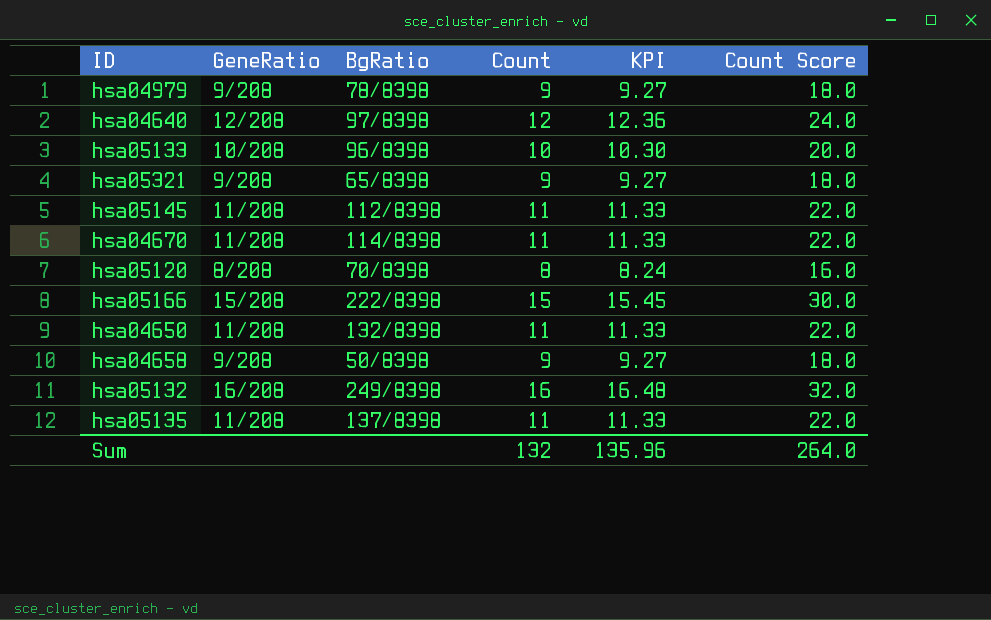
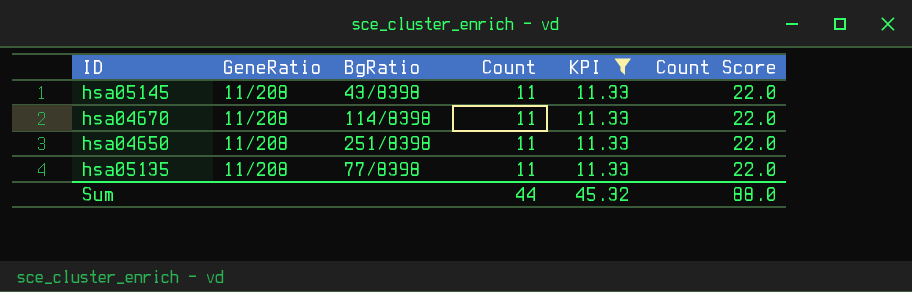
filter: none -> KPI = 11.33
hsa05145 | BgRatio: 112/8398 -> 43/8398
hsa04650 | BgRatio: 132/8398 -> 251/8398
hsa05135 | BgRatio: 137/8398 -> 77/8398
Sum | Count: 132 -> 44
Sum | KPI: 135.96 -> 45.32
Sum | Count Score: 264.0 -> 88.0

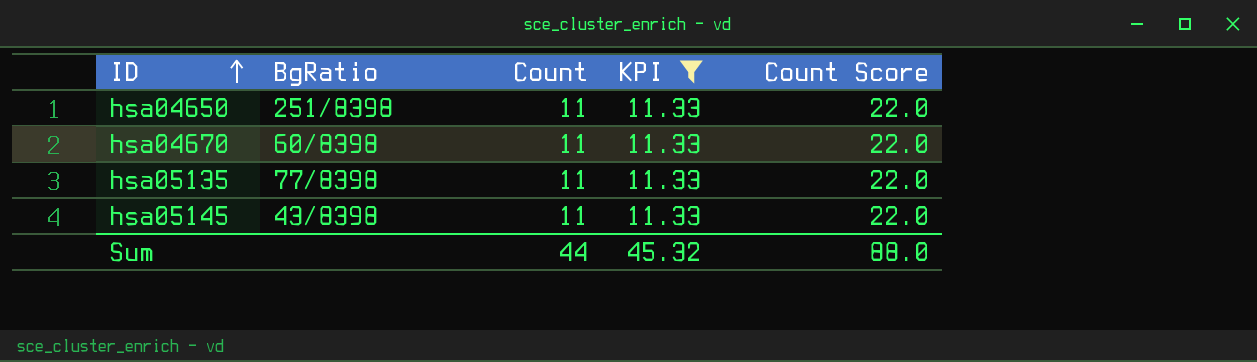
row order: none -> ID ascending
column GeneRatio | position: 2 -> none
hsa04670 | BgRatio: 114/8398 -> 60/8398

